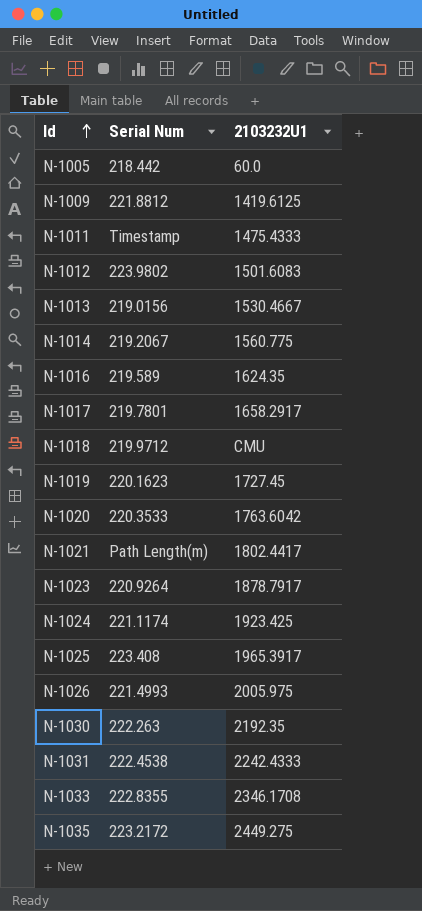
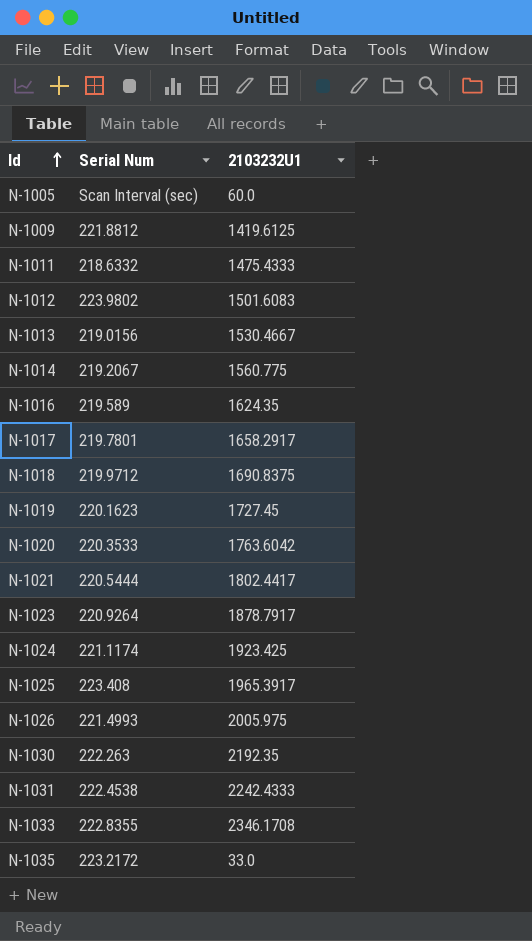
N-1005 | Serial Num: 218.442 -> Scan Interval (sec)
N-1011 | Serial Num: Timestamp -> 218.6332
N-1018 | 2103232U1: CMU -> 1690.8375
N-1021 | Serial Num: Path Length(m) -> 220.5444
N-1035 | 2103232U1: 2449.275 -> 33.0

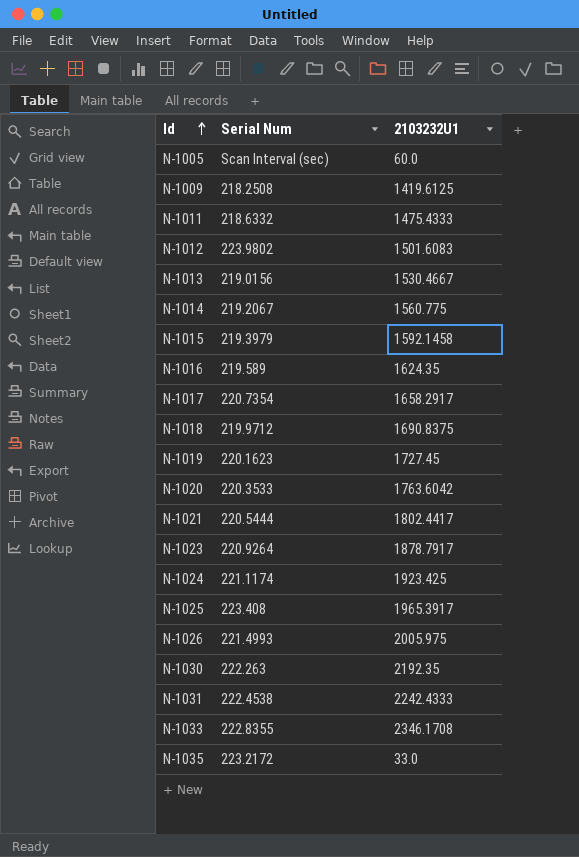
N-1009 | Serial Num: 221.8812 -> 218.2508
row N-1015: none -> 219.3979 | 1592.1458
N-1017 | Serial Num: 219.7801 -> 220.7354

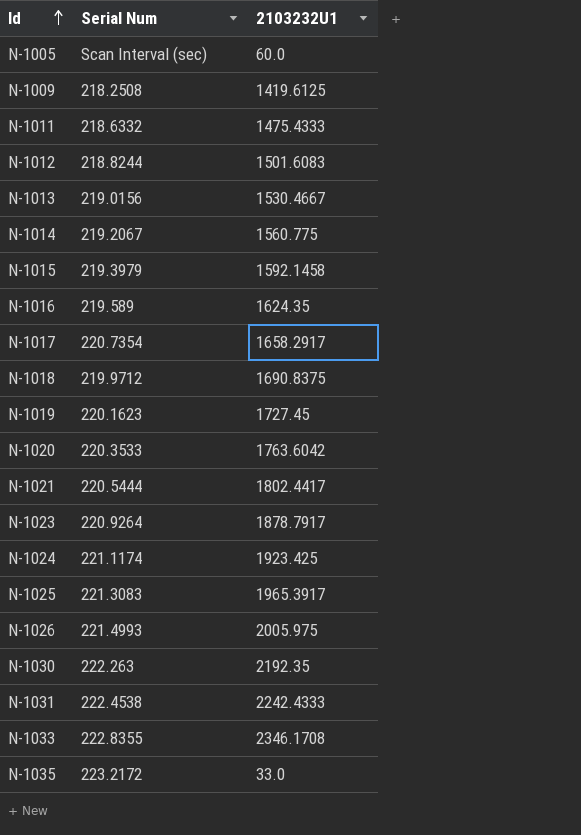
N-1012 | Serial Num: 223.9802 -> 218.8244
N-1025 | Serial Num: 223.408 -> 221.3083

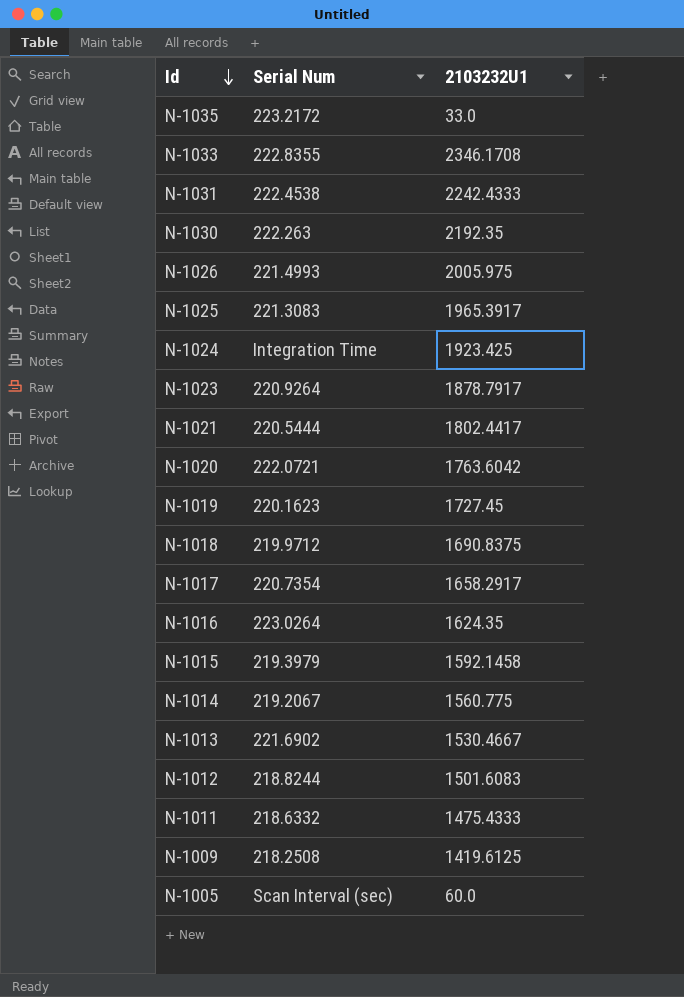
row order: Id ascending -> Id descending
N-1024 | Serial Num: 221.1174 -> Integration Time
N-1020 | Serial Num: 220.3533 -> 222.0721
N-1016 | Serial Num: 219.589 -> 223.0264
N-1013 | Serial Num: 219.0156 -> 221.6902

